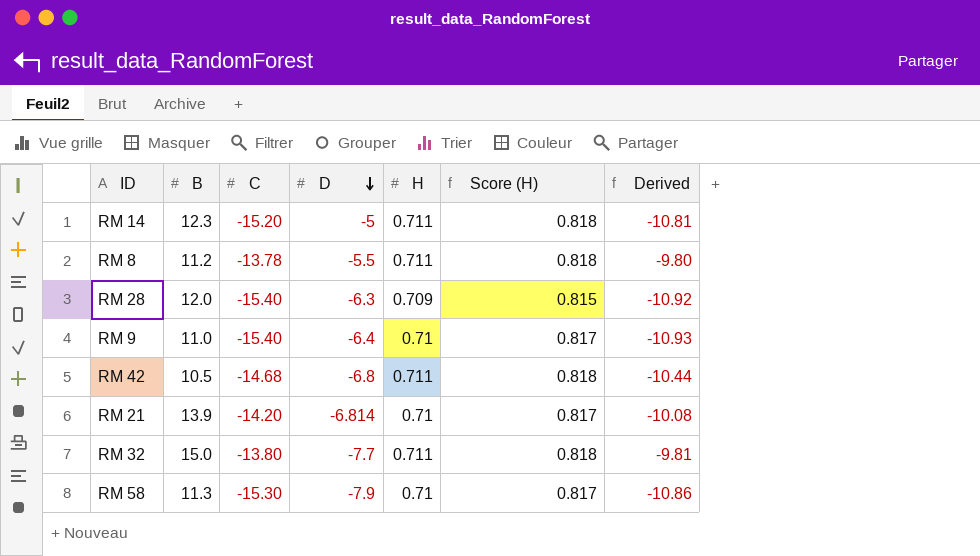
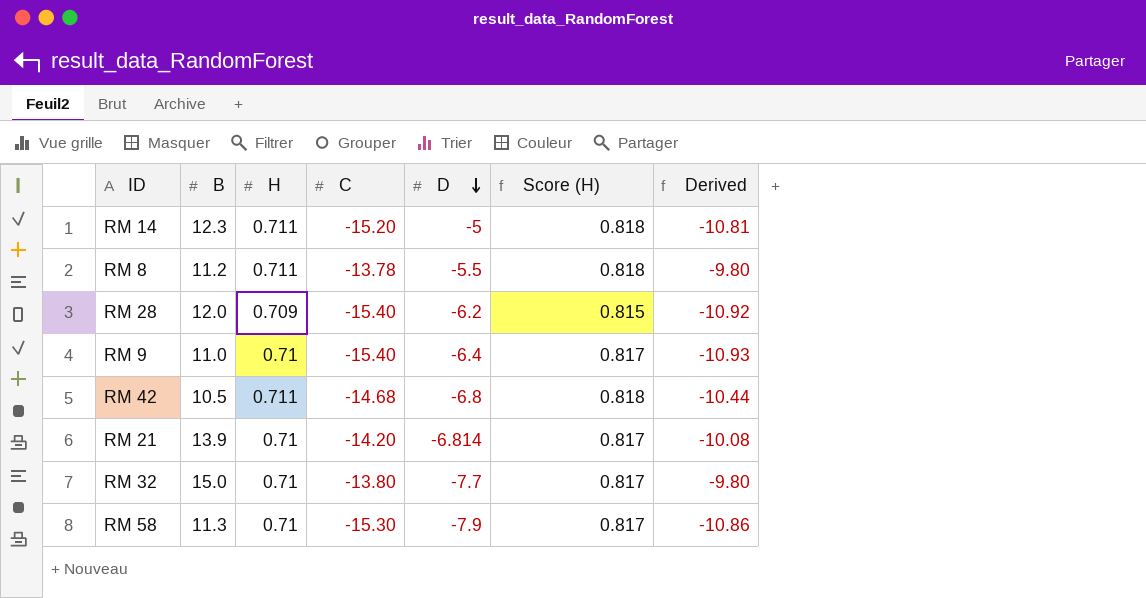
column H | position: 5 -> 3
RM 28 | D: -6.3 -> -6.2
RM 32 | H: 0.711 -> 0.71
RM 32 | Score (H): 0.818 -> 0.817
RM 32 | Derived: -9.81 -> -9.80

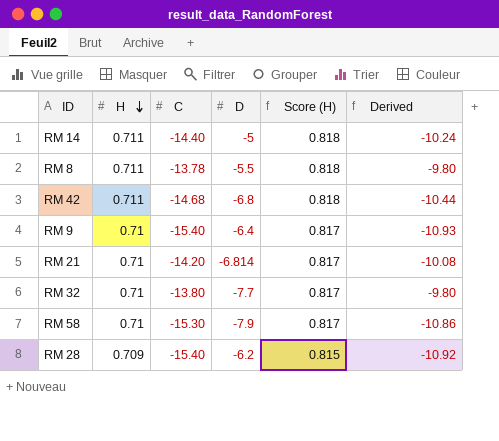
row order: D descending -> H descending
column B | position: 2 -> none
RM 14 | C: -15.20 -> -14.40
RM 14 | Derived: -10.81 -> -10.24

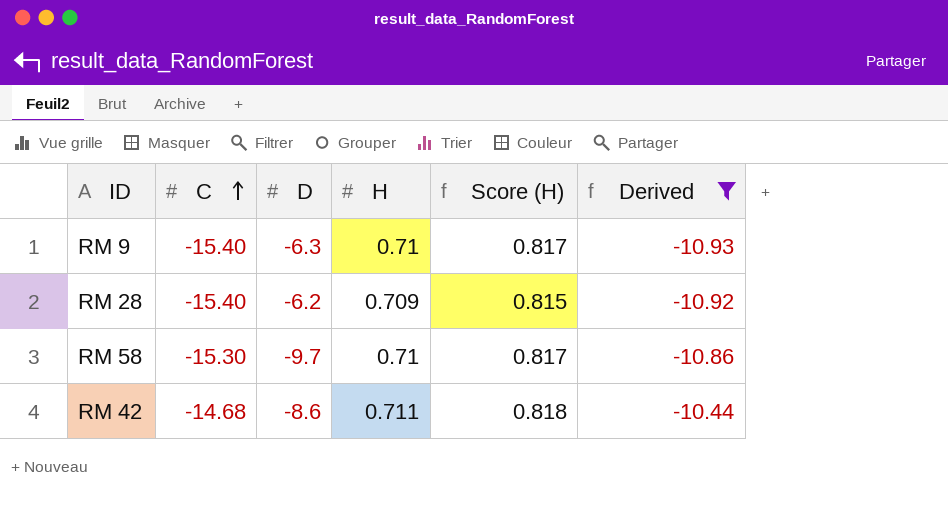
filter: none -> Derived <= -10.44
row order: H descending -> C ascending
column H | position: 2 -> 4
RM 9 | D: -6.4 -> -6.3
RM 58 | D: -7.9 -> -9.7
RM 42 | D: -6.8 -> -8.6

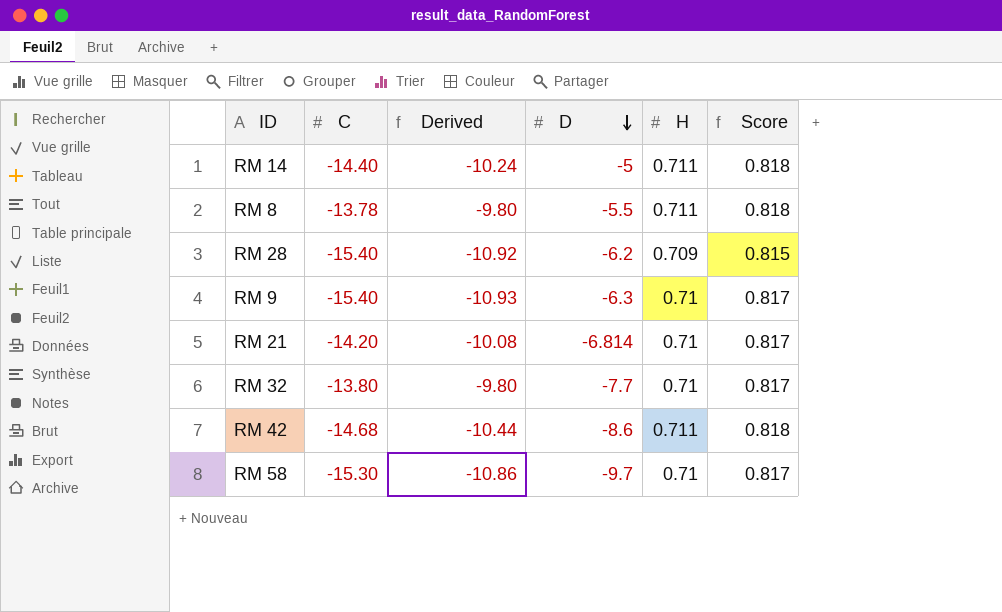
filter: Derived <= -10.44 -> none
row order: C ascending -> D descending
column Derived | position: 6 -> 3
column name: Score (H) -> Score

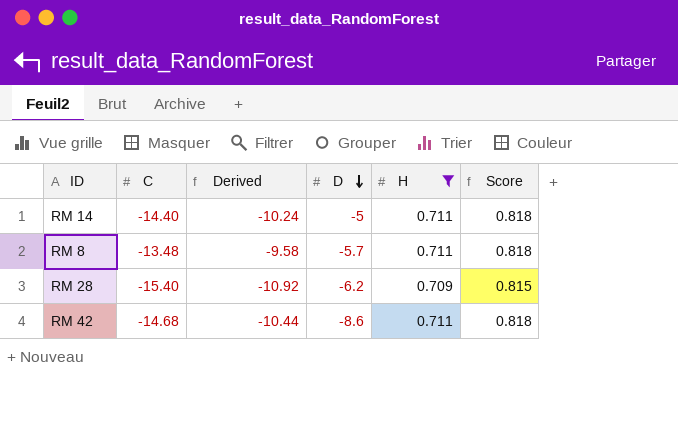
filter: none -> H != 0.71
RM 8 | C: -13.78 -> -13.48
RM 8 | Derived: -9.80 -> -9.58
RM 8 | D: -5.5 -> -5.7

